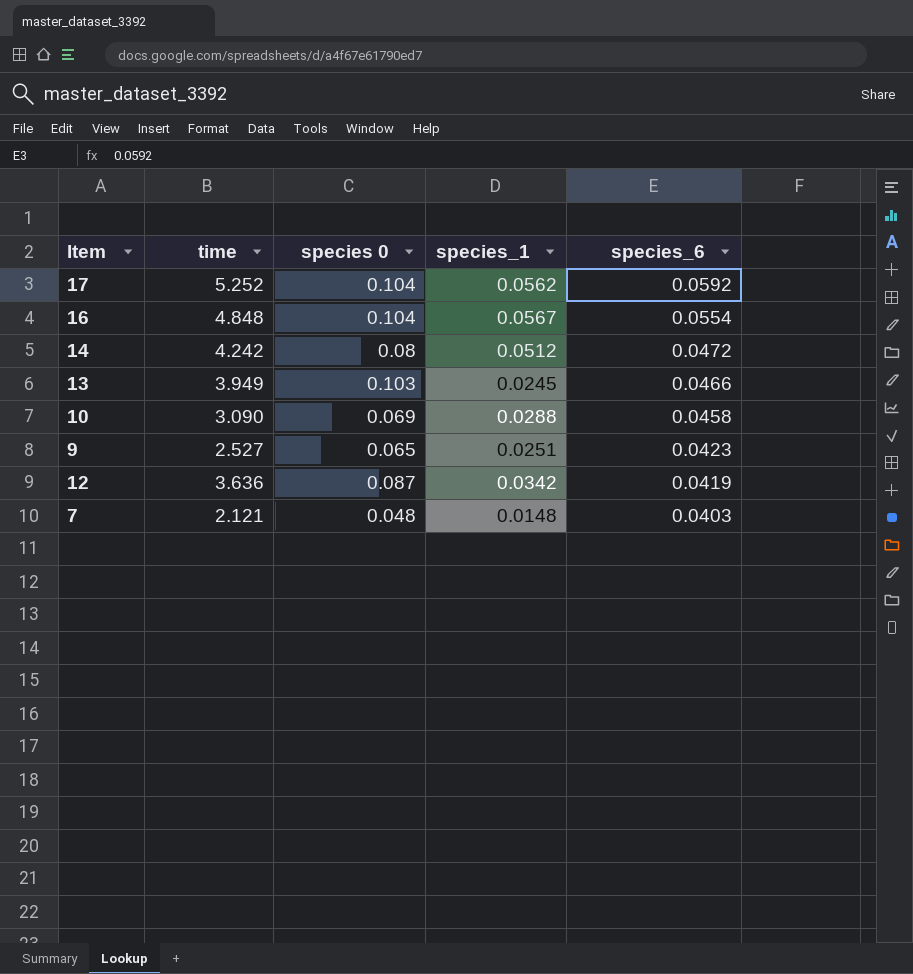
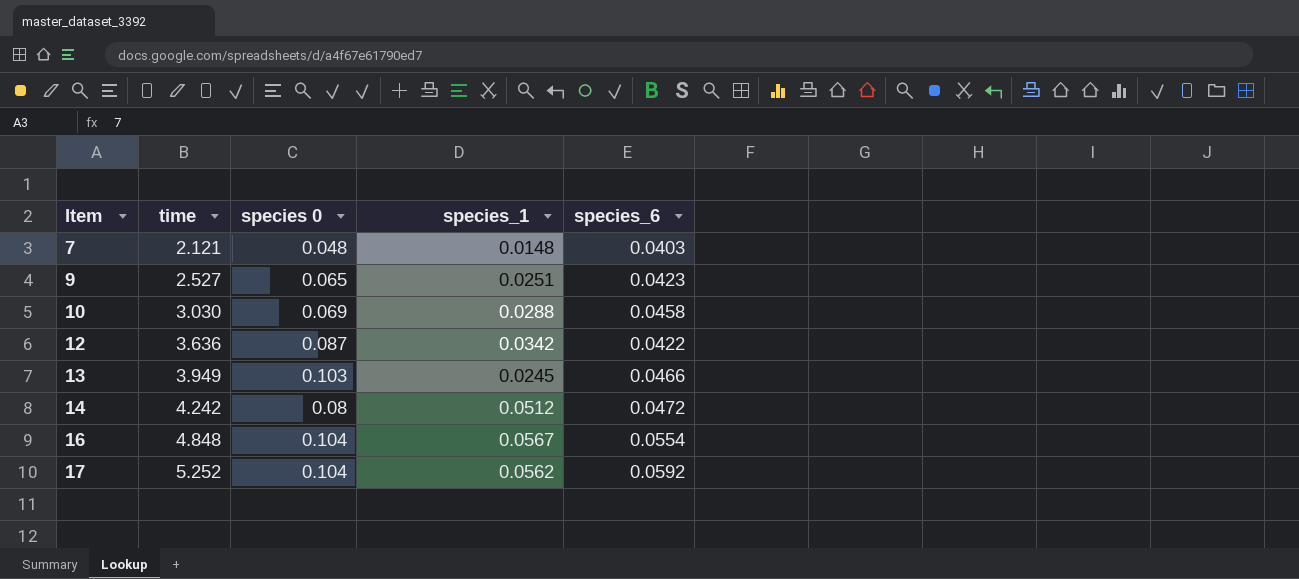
row order: species_6 descending -> Item ascending
10 | time: 3.090 -> 3.030
12 | species_6: 0.0419 -> 0.0422

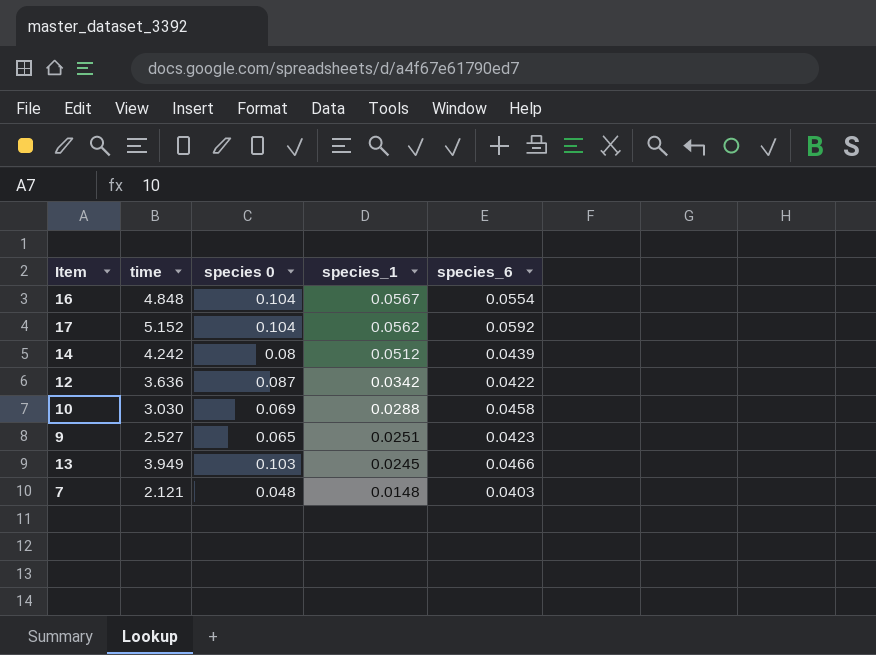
row order: Item ascending -> species_1 descending
17 | time: 5.252 -> 5.152
14 | species_6: 0.0472 -> 0.0439

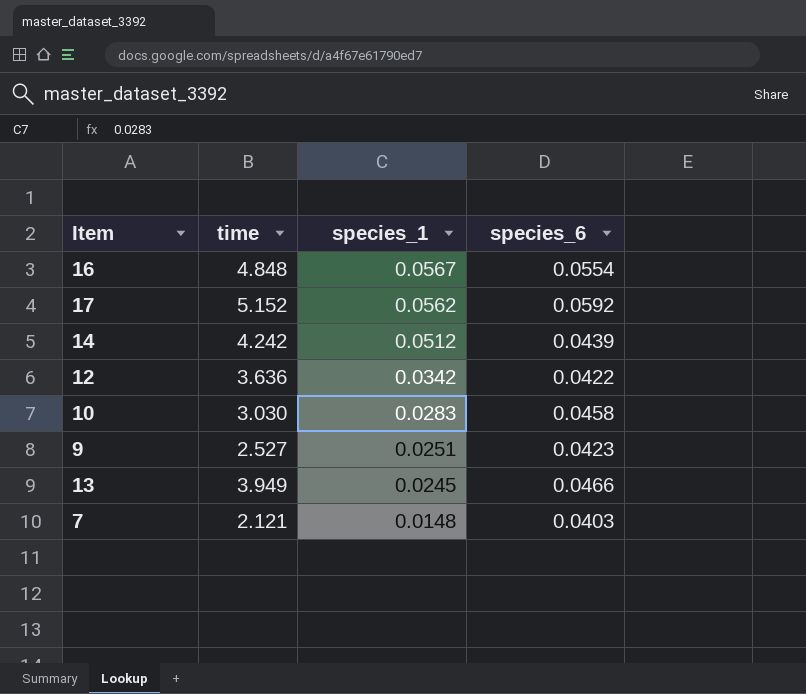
column species 0 | position: 3 -> none
10 | species_1: 0.0288 -> 0.0283

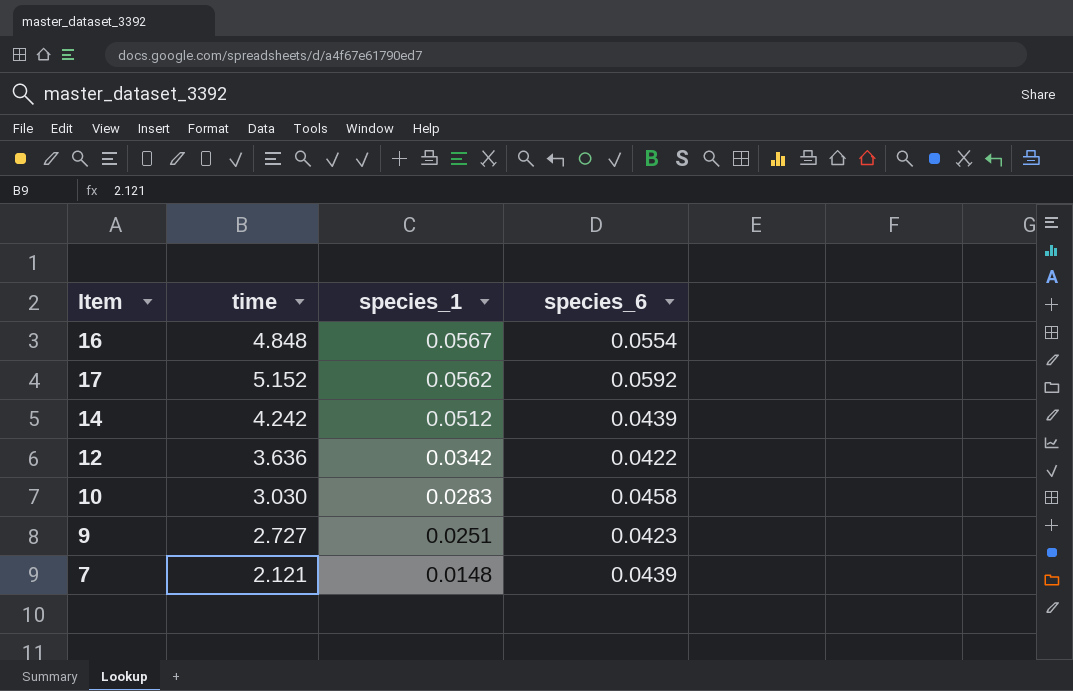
row 13: 3.949 | 0.0245 | 0.0466 -> none
9 | time: 2.527 -> 2.727
7 | species_6: 0.0403 -> 0.0439

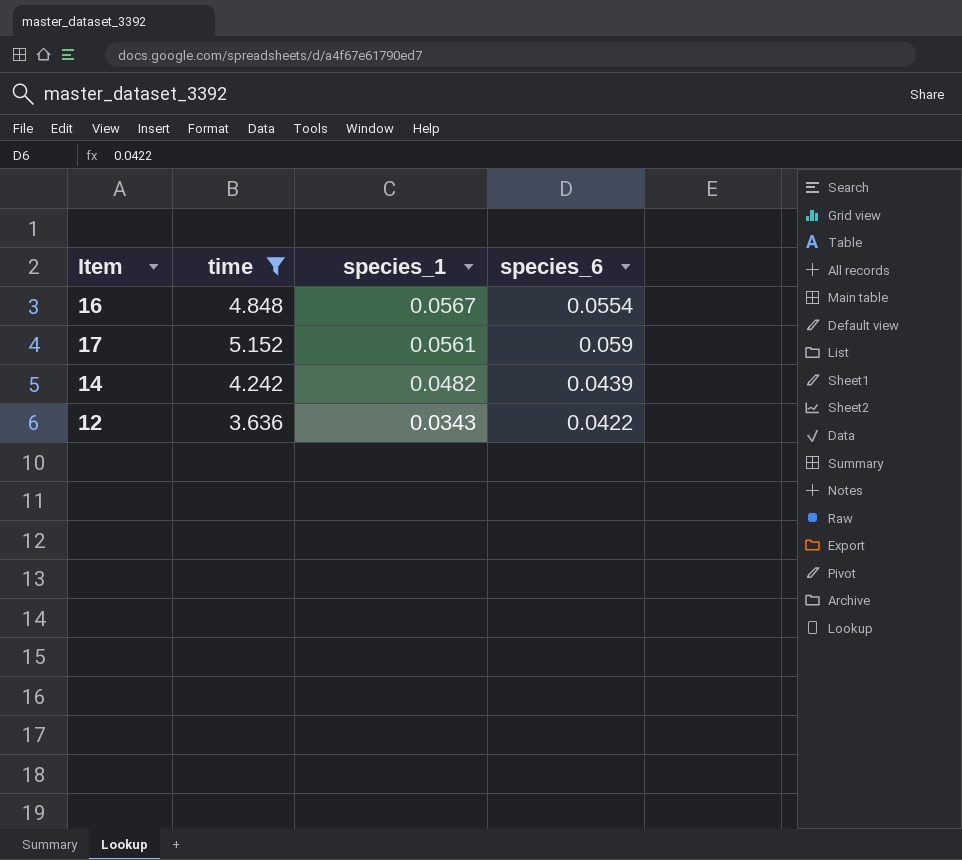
filter: none -> time >= 3.636
17 | species_1: 0.0562 -> 0.0561
17 | species_6: 0.0592 -> 0.059
14 | species_1: 0.0512 -> 0.0482
12 | species_1: 0.0342 -> 0.0343

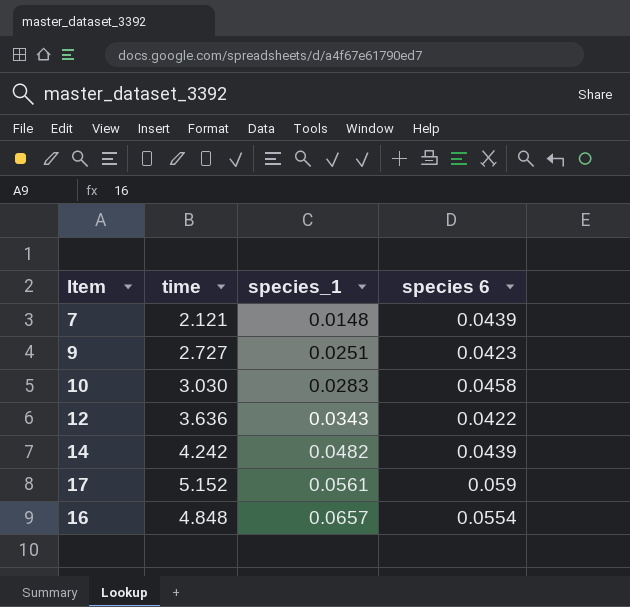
filter: time >= 3.636 -> none
row order: species_1 descending -> species_1 ascending
column name: species_6 -> species 6
16 | species_1: 0.0567 -> 0.0657

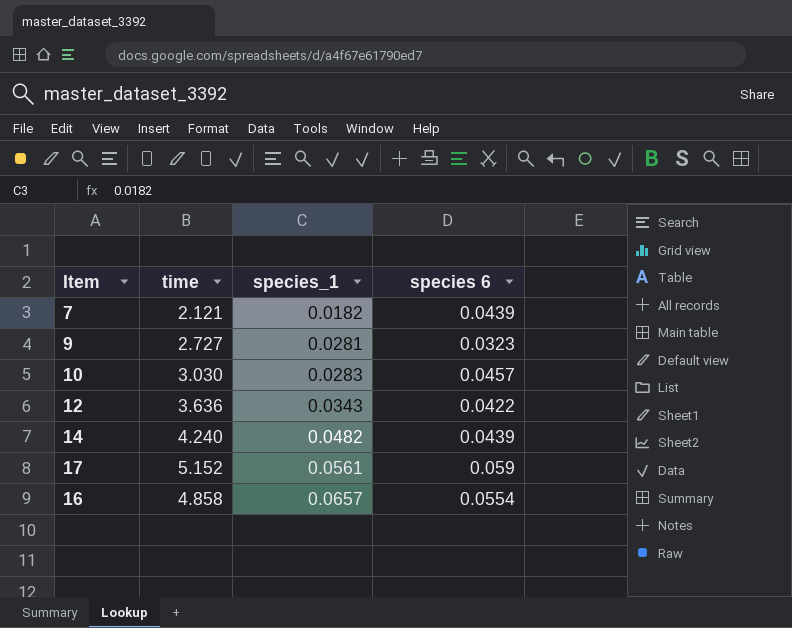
7 | species_1: 0.0148 -> 0.0182
9 | species_1: 0.0251 -> 0.0281
9 | species 6: 0.0423 -> 0.0323
10 | species 6: 0.0458 -> 0.0457
14 | time: 4.242 -> 4.240
16 | time: 4.848 -> 4.858

